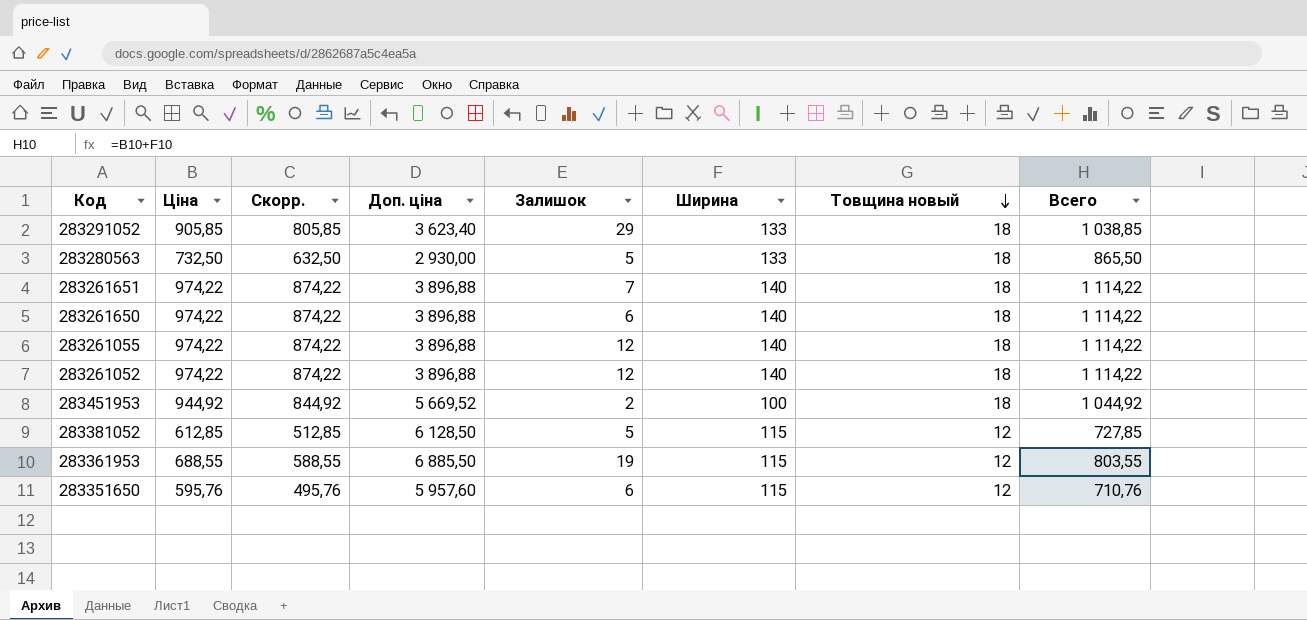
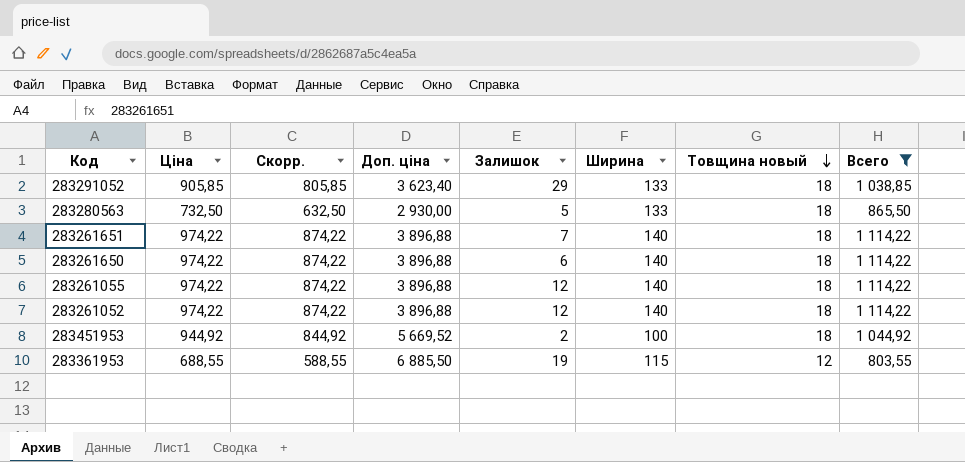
filter: none -> Всего >= 803,55

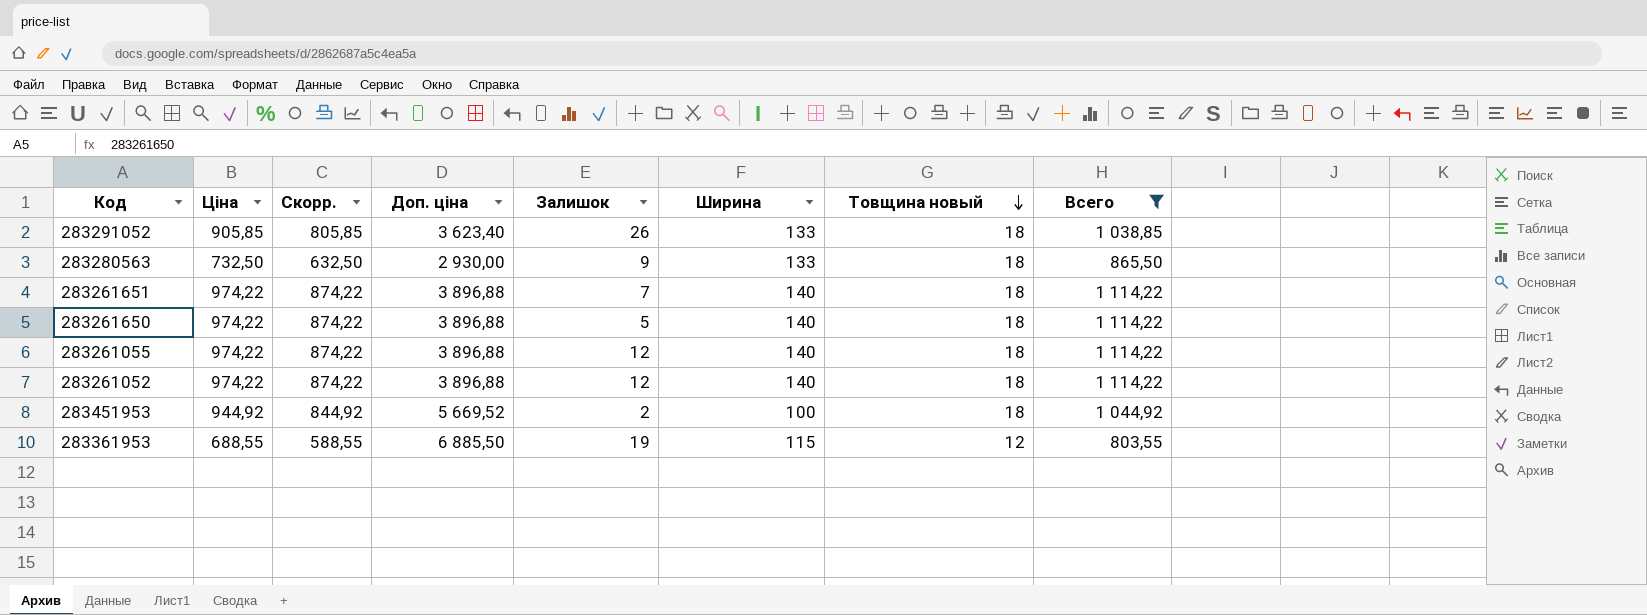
283291052 | Залишок: 29 -> 26
283280563 | Залишок: 5 -> 9
283261650 | Залишок: 6 -> 5

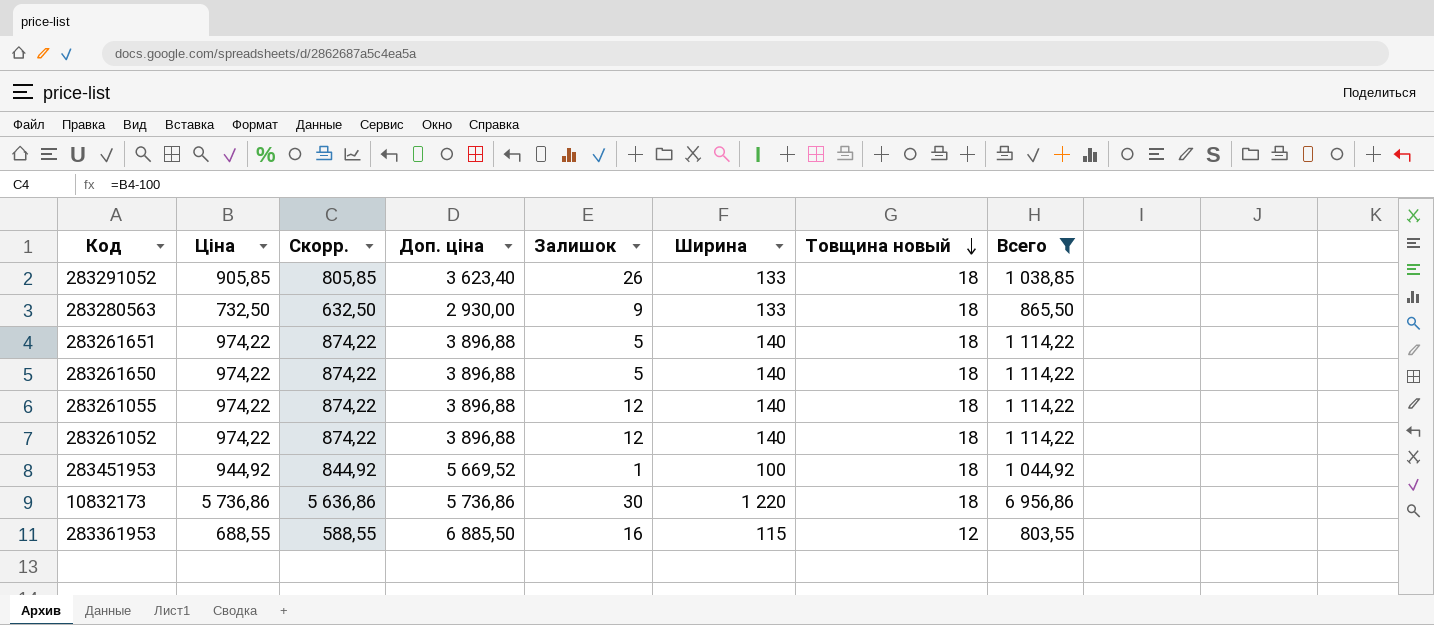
283261651 | Залишок: 7 -> 5
283451953 | Залишок: 2 -> 1
row 10832173: none -> 5 736,86 | 5 636,86 | 5 736,86 | 30 | 1 220 | 18 | 6 956,86
283361953 | Залишок: 19 -> 16

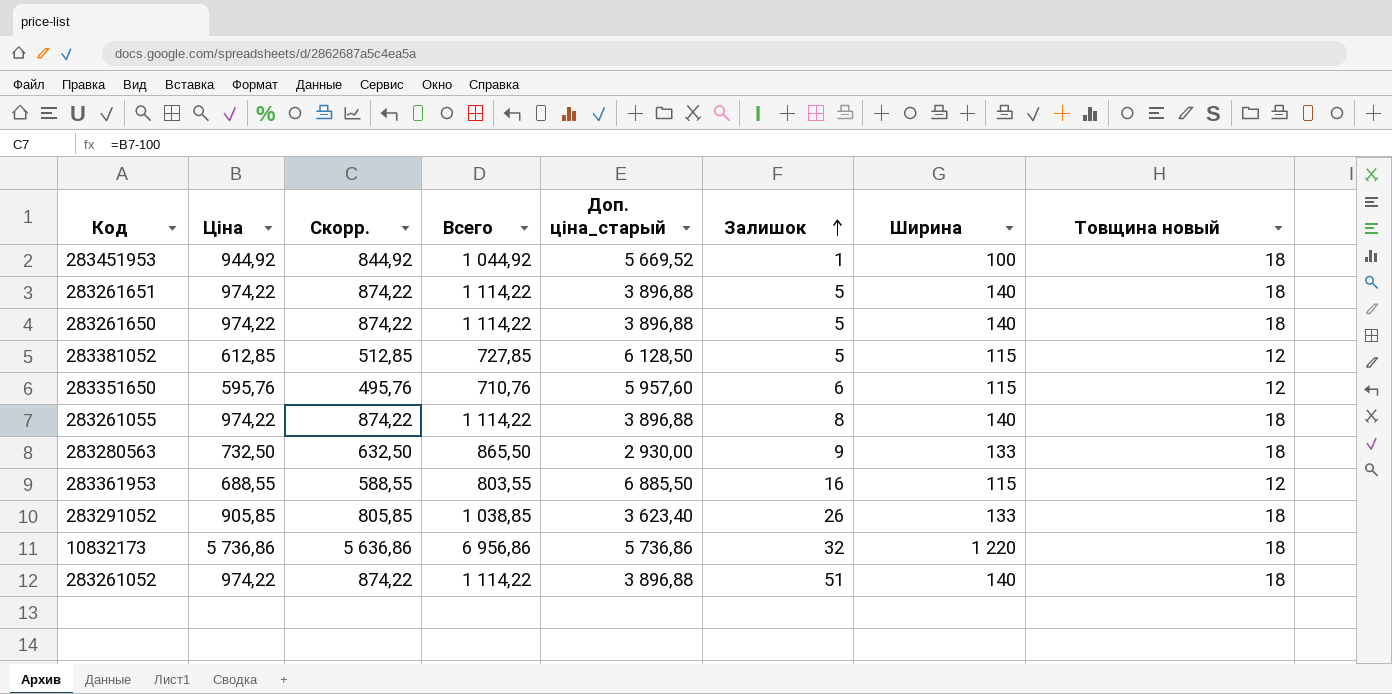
filter: Всего >= 803,55 -> none
row order: Товщина новый descending -> Залишок ascending
column Всего | position: 8 -> 4
column name: Доп. ціна -> Доп. ціна_старый
283261055 | Залишок: 12 -> 8
10832173 | Залишок: 30 -> 32
283261052 | Залишок: 12 -> 51

